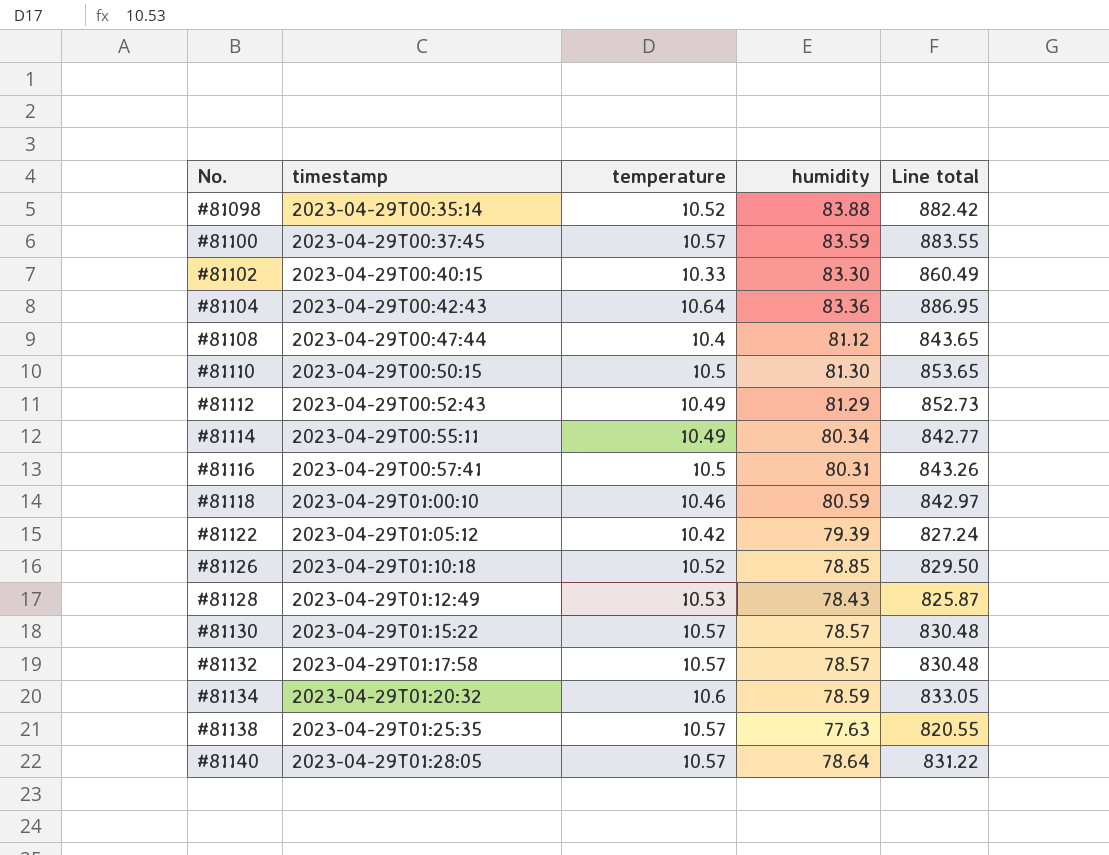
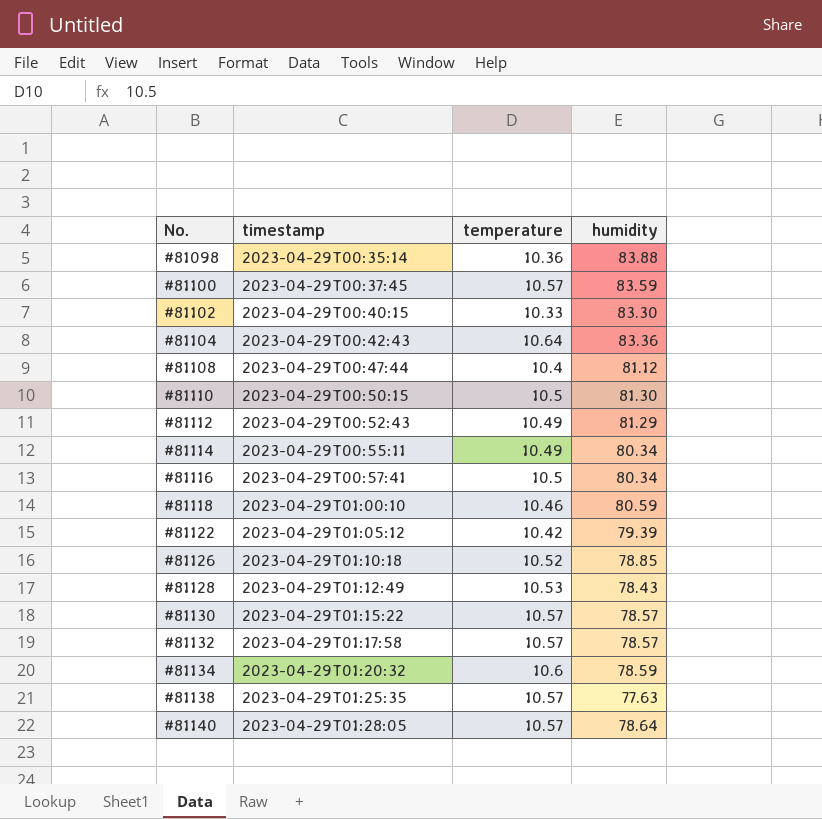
column Line total | formula: [temperature] * [humidity] -> none
#81098 | temperature: 10.52 -> 10.36
#81116 | humidity: 80.31 -> 80.34

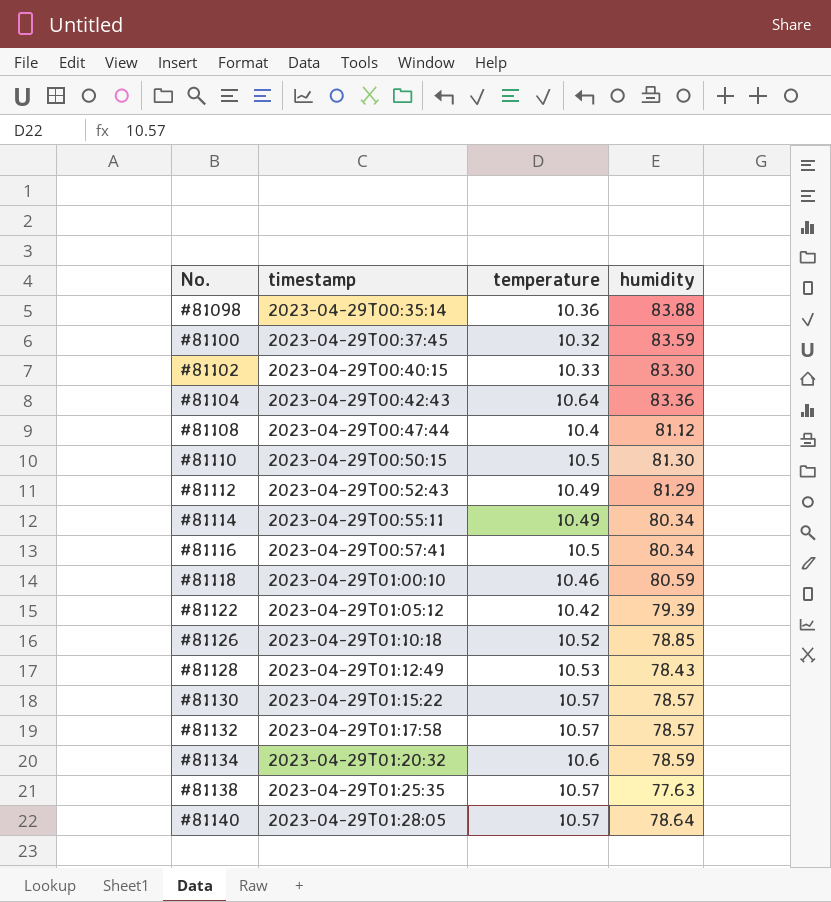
#81100 | temperature: 10.57 -> 10.32

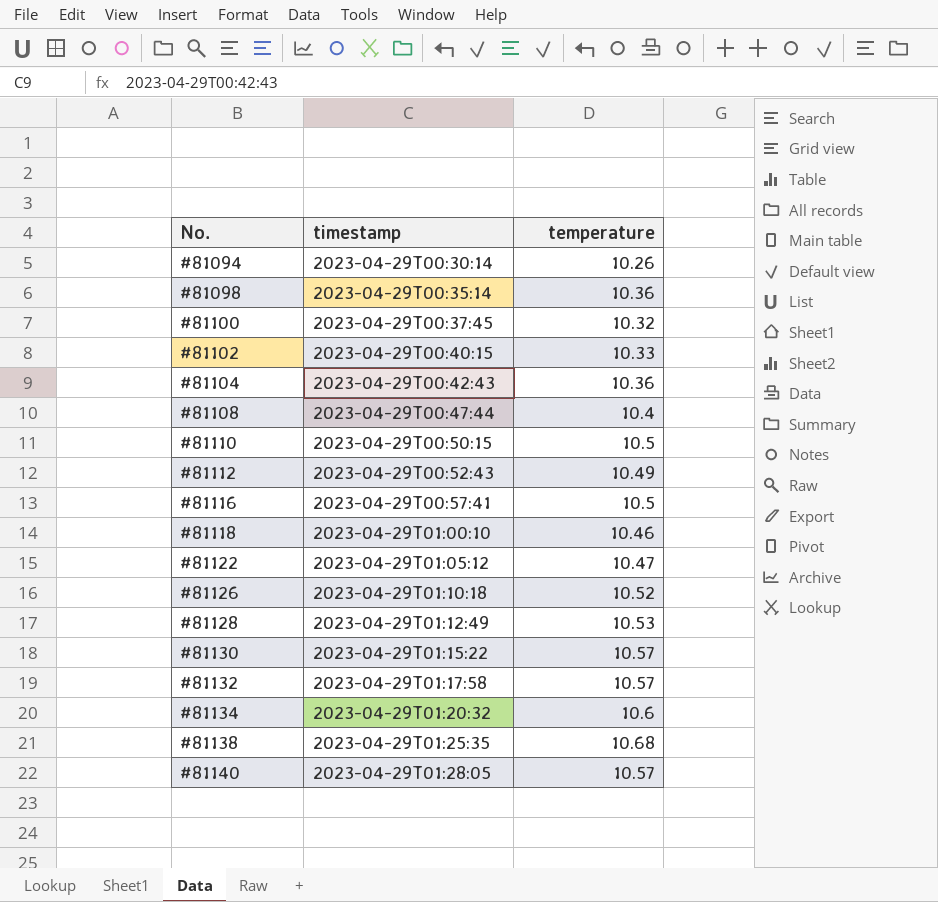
column humidity | position: 4 -> none
row #81114: 2023-04-29T00:55:11 | 10.49 | 80.34 -> none
row #81094: none -> 2023-04-29T00:30:14 | 10.26
#81104 | temperature: 10.64 -> 10.36
#81122 | temperature: 10.42 -> 10.47
#81138 | temperature: 10.57 -> 10.68

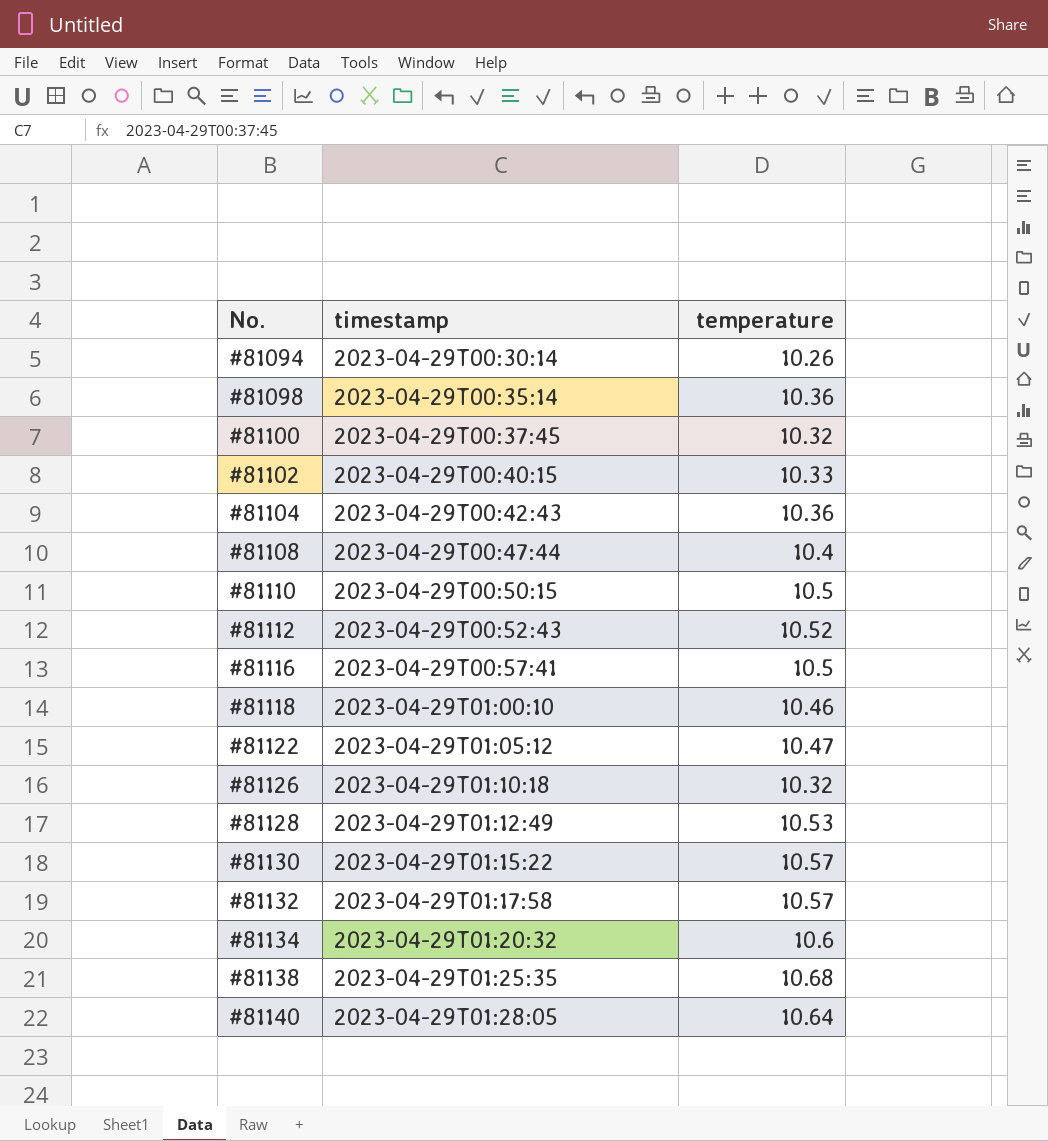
#81112 | temperature: 10.49 -> 10.52
#81126 | temperature: 10.52 -> 10.32
#81140 | temperature: 10.57 -> 10.64

